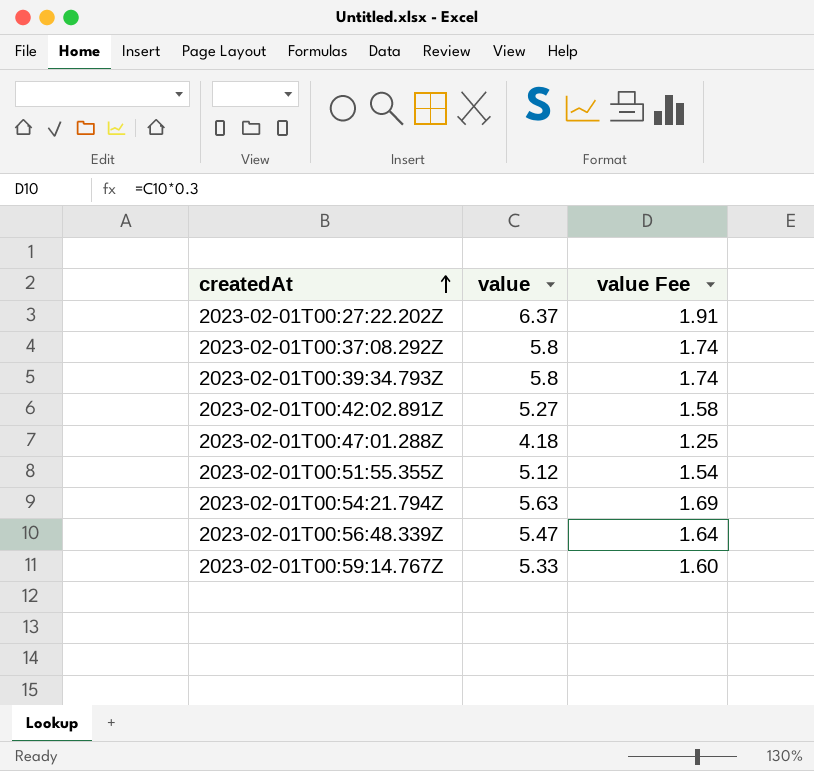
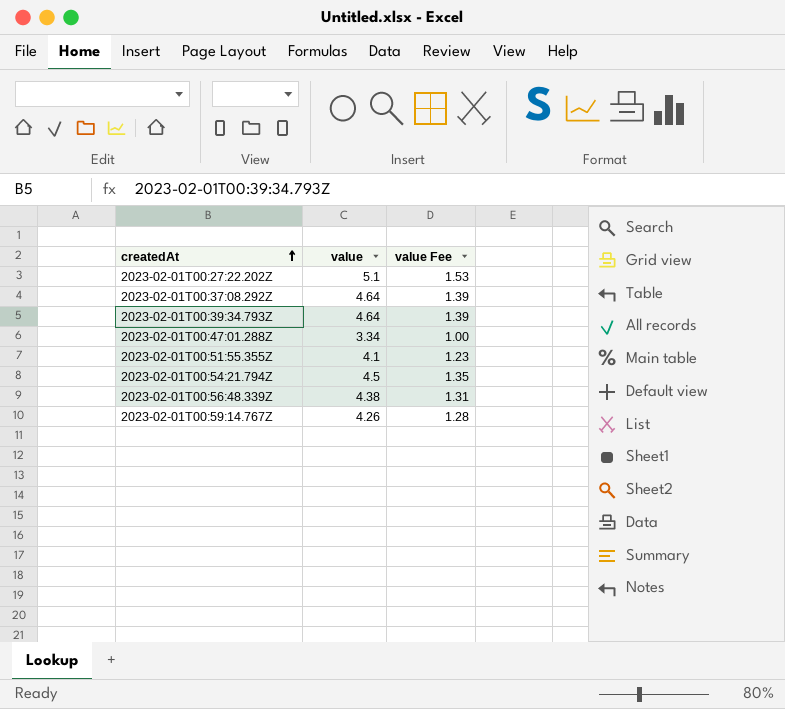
row 2023-02-01T00:42:02.891Z: 5.27 | 1.58 -> none
2023-02-01T00:27:22.202Z | value: 6.37 -> 5.1
2023-02-01T00:27:22.202Z | value Fee: 1.91 -> 1.53
2023-02-01T00:37:08.292Z | value: 5.8 -> 4.64
2023-02-01T00:37:08.292Z | value Fee: 1.74 -> 1.39
2023-02-01T00:39:34.793Z | value: 5.8 -> 4.64
2023-02-01T00:39:34.793Z | value Fee: 1.74 -> 1.39
2023-02-01T00:47:01.288Z | value: 4.18 -> 3.34
2023-02-01T00:47:01.288Z | value Fee: 1.25 -> 1.00
2023-02-01T00:51:55.355Z | value: 5.12 -> 4.1
2023-02-01T00:51:55.355Z | value Fee: 1.54 -> 1.23
2023-02-01T00:54:21.794Z | value: 5.63 -> 4.5
2023-02-01T00:54:21.794Z | value Fee: 1.69 -> 1.35
2023-02-01T00:56:48.339Z | value: 5.47 -> 4.38
2023-02-01T00:56:48.339Z | value Fee: 1.64 -> 1.31
2023-02-01T00:59:14.767Z | value: 5.33 -> 4.26
2023-02-01T00:59:14.767Z | value Fee: 1.60 -> 1.28

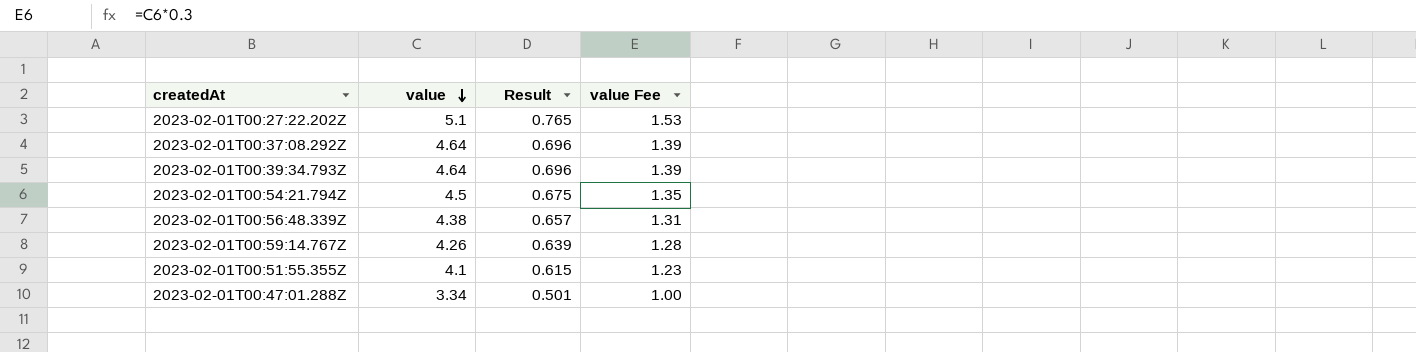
row order: createdAt ascending -> value descending
column Result | formula: none -> [value] * 0.15

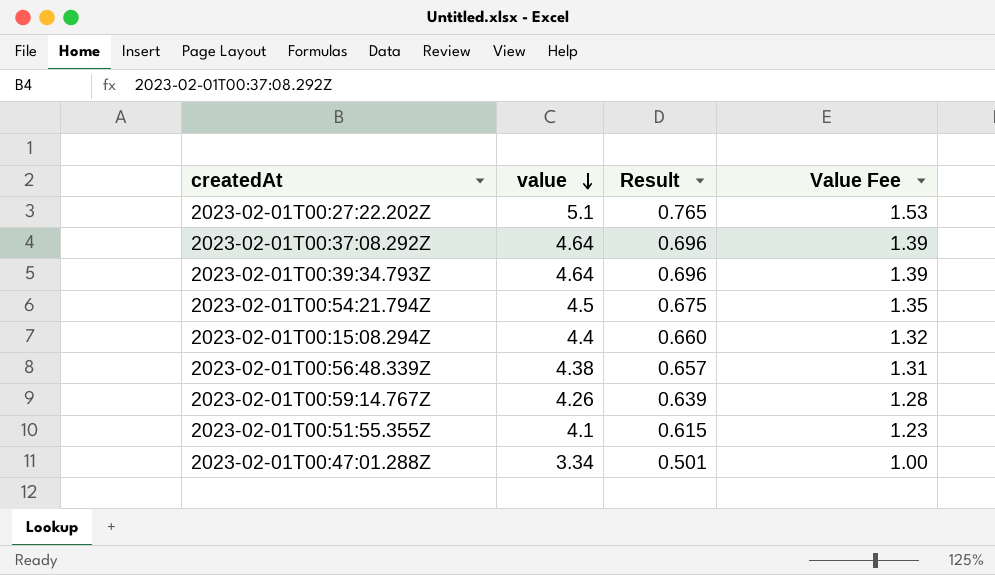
column name: value Fee -> Value Fee
row 2023-02-01T00:15:08.294Z: none -> 4.4 | 0.660 | 1.32

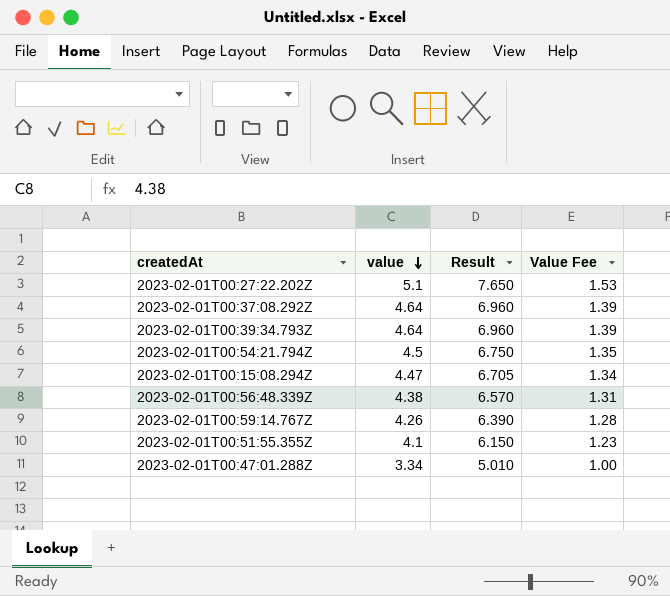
column Result | formula: [value] * 0.15 -> [value] * 1.5
2023-02-01T00:15:08.294Z | value: 4.4 -> 4.47
2023-02-01T00:15:08.294Z | Value Fee: 1.32 -> 1.34

